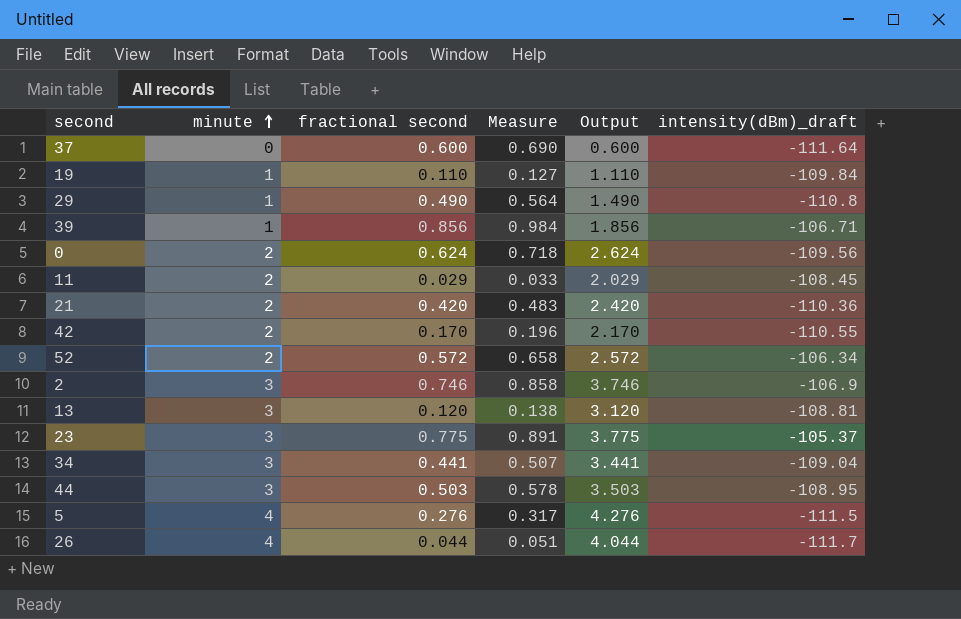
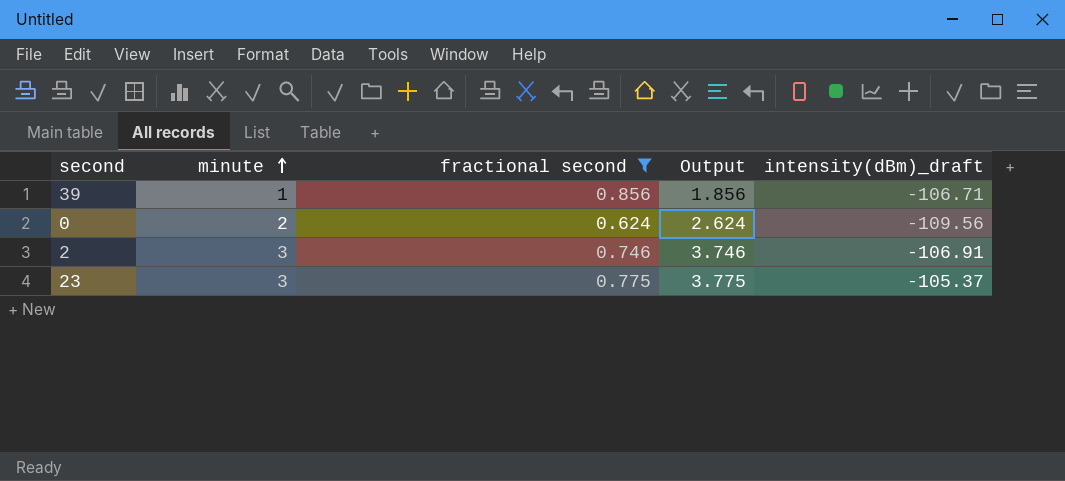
filter: none -> fractional second >= 0.624
column Measure | formula: [fractional second] * 1.15 -> none
2 | intensity(dBm)_draft: -106.9 -> -106.91

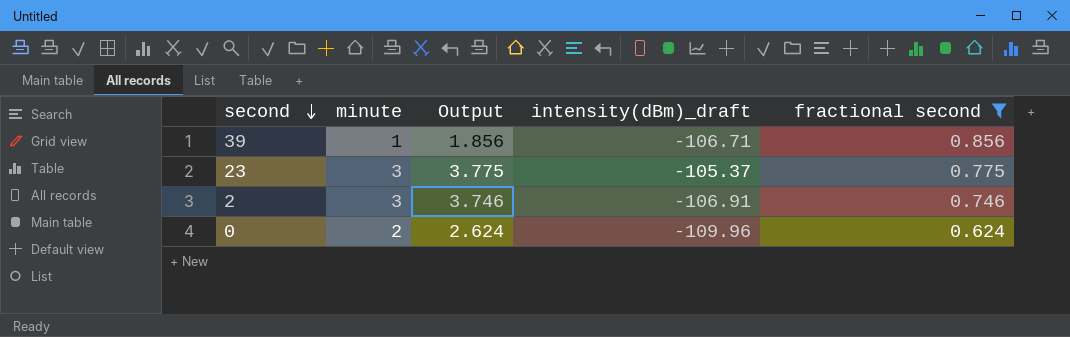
row order: minute ascending -> second descending
column fractional second | position: 3 -> 5
0 | intensity(dBm)_draft: -109.56 -> -109.96

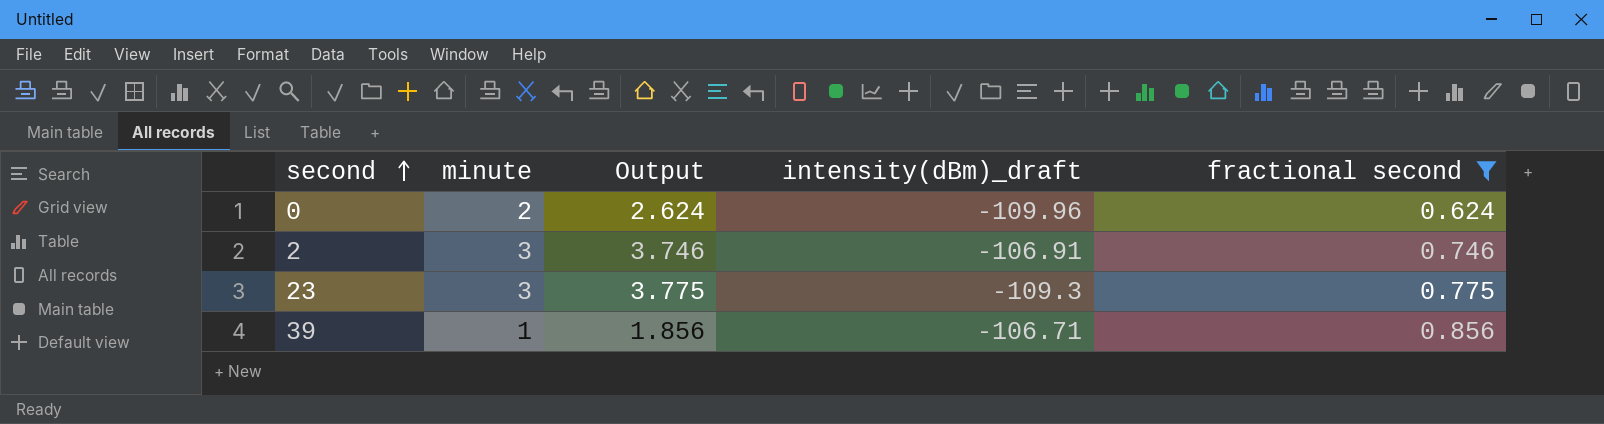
row order: second descending -> second ascending
23 | intensity(dBm)_draft: -105.37 -> -109.3

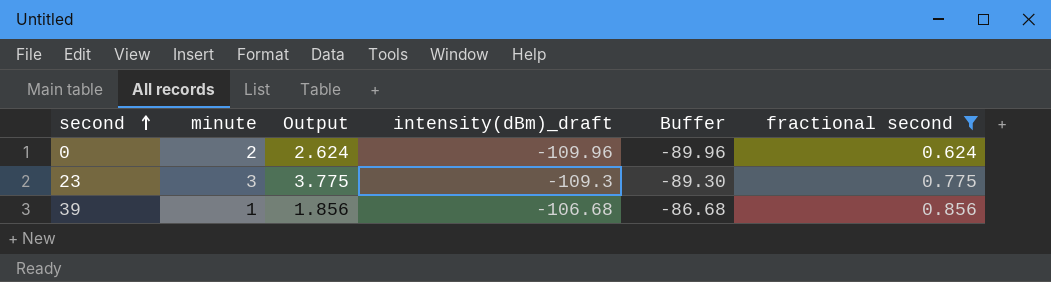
column Buffer | formula: none -> [intensity(dBm)_draft] + 20
row 2: 3 | 3.746 | -106.91 | 0.746 -> none
39 | intensity(dBm)_draft: -106.71 -> -106.68

